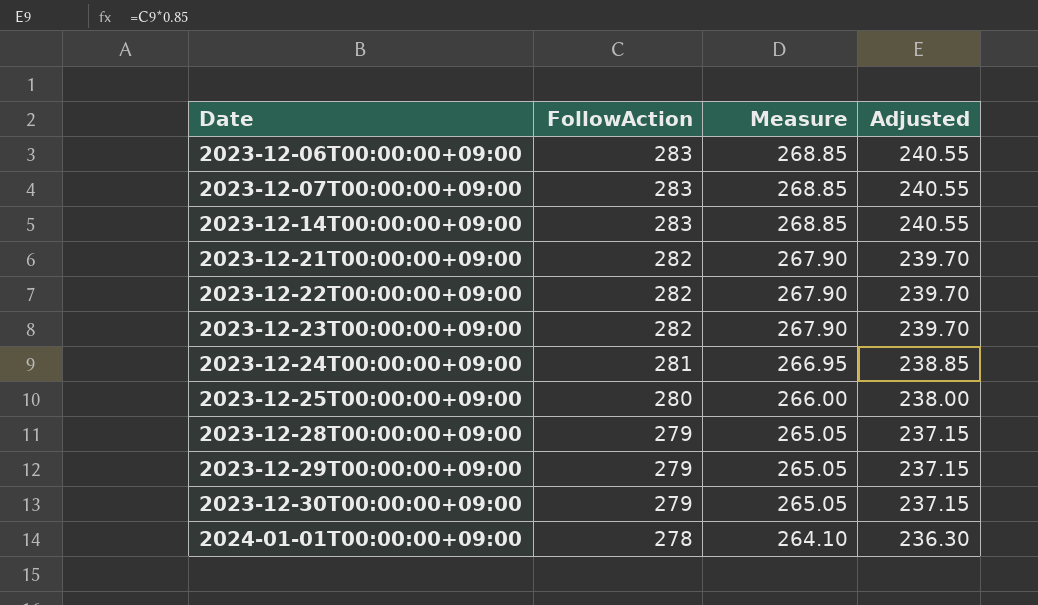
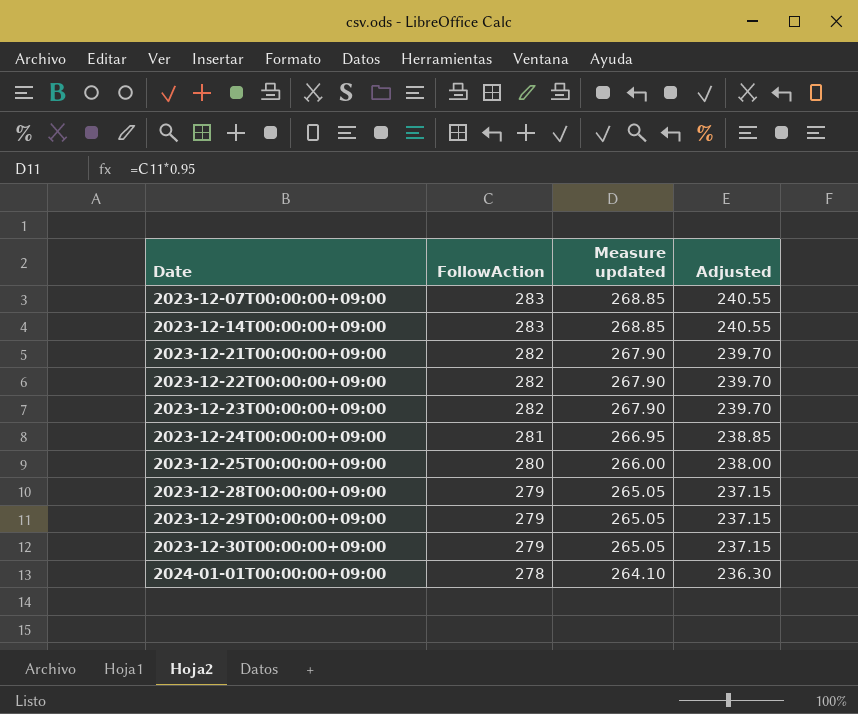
column name: Measure -> Measure updated
row 2023-12-06T00:00:00+09:00: 283 | 268.85 | 240.55 -> none

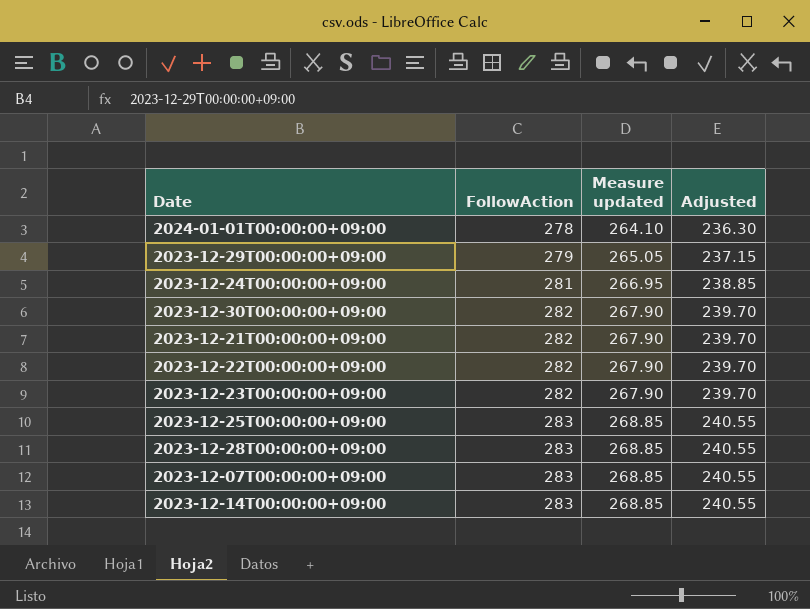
row order: Date ascending -> FollowAction ascending
2023-12-30T00:00:00+09:00 | FollowAction: 279 -> 282
2023-12-30T00:00:00+09:00 | Measure updated: 265.05 -> 267.90
2023-12-30T00:00:00+09:00 | Adjusted: 237.15 -> 239.70
2023-12-25T00:00:00+09:00 | FollowAction: 280 -> 283
2023-12-25T00:00:00+09:00 | Measure updated: 266.00 -> 268.85
2023-12-25T00:00:00+09:00 | Adjusted: 238.00 -> 240.55
2023-12-28T00:00:00+09:00 | FollowAction: 279 -> 283
2023-12-28T00:00:00+09:00 | Measure updated: 265.05 -> 268.85
2023-12-28T00:00:00+09:00 | Adjusted: 237.15 -> 240.55

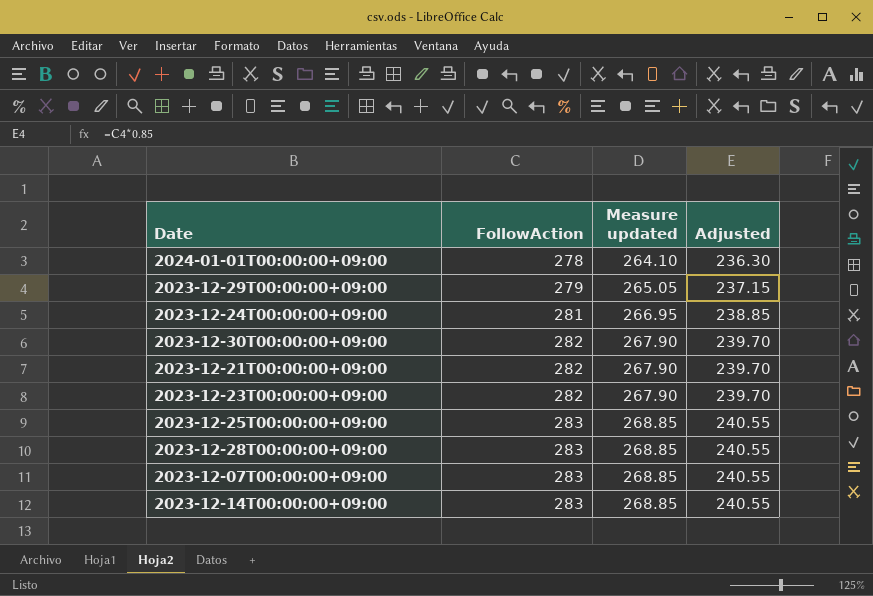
row 2023-12-22T00:00:00+09:00: 282 | 267.90 | 239.70 -> none

